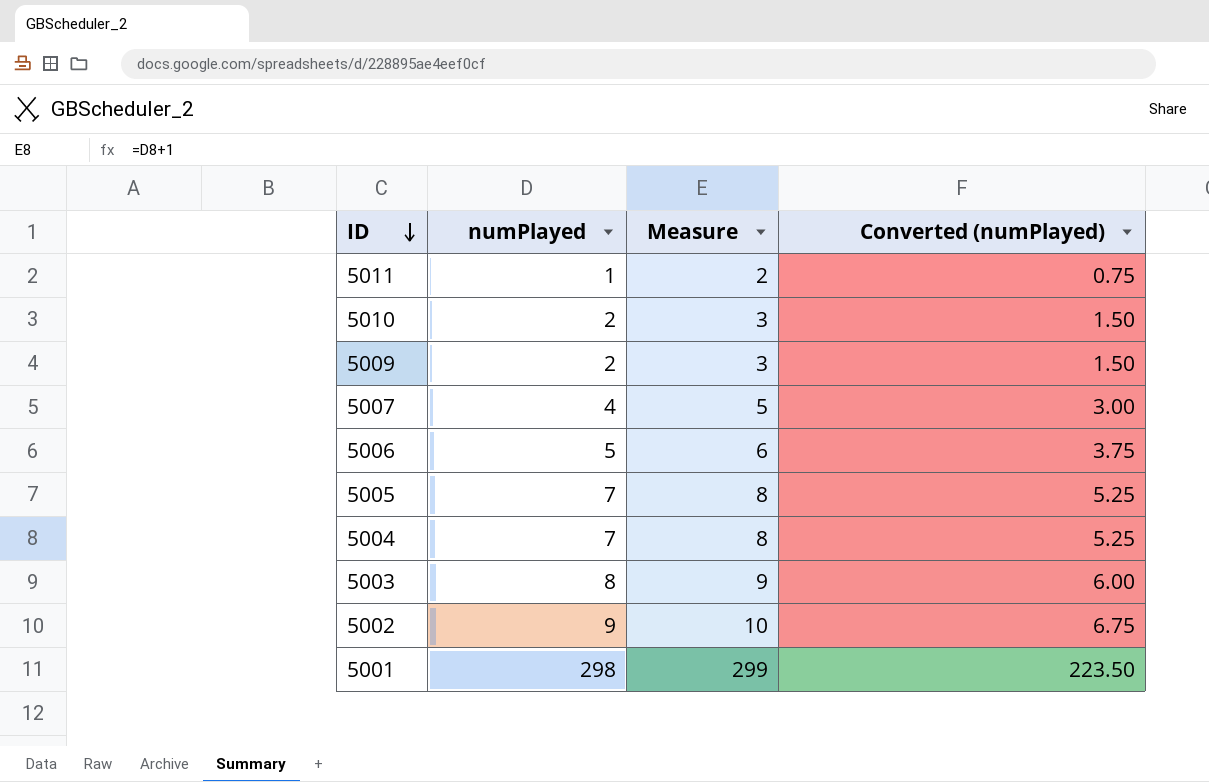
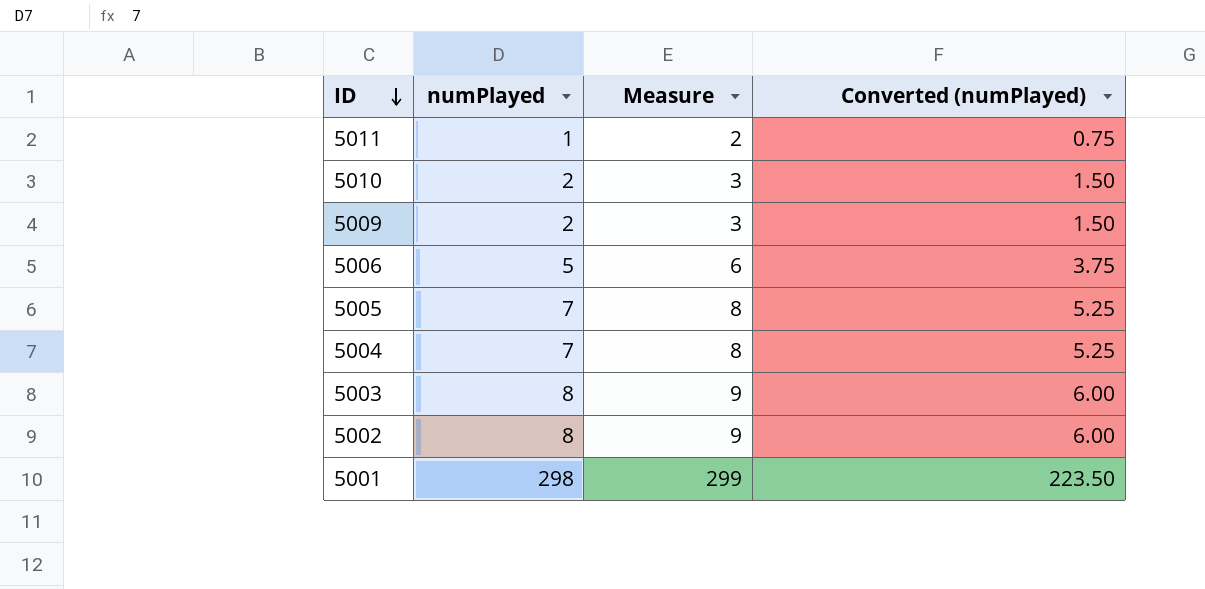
row 5007: 4 | 5 | 3.00 -> none
5002 | numPlayed: 9 -> 8
5002 | Measure: 10 -> 9
5002 | Converted (numPlayed): 6.75 -> 6.00

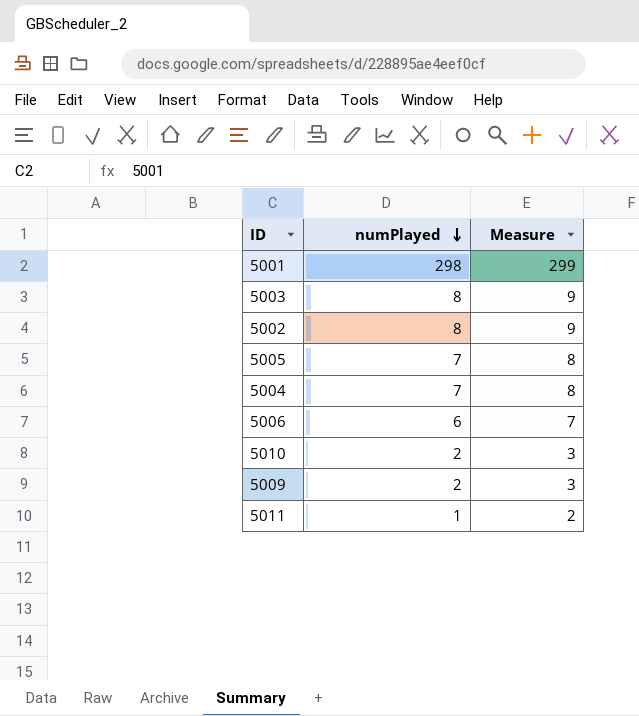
row order: ID descending -> numPlayed descending
column Converted (numPlayed) | formula: [numPlayed] * 0.75 -> none
5006 | numPlayed: 5 -> 6
5006 | Measure: 6 -> 7

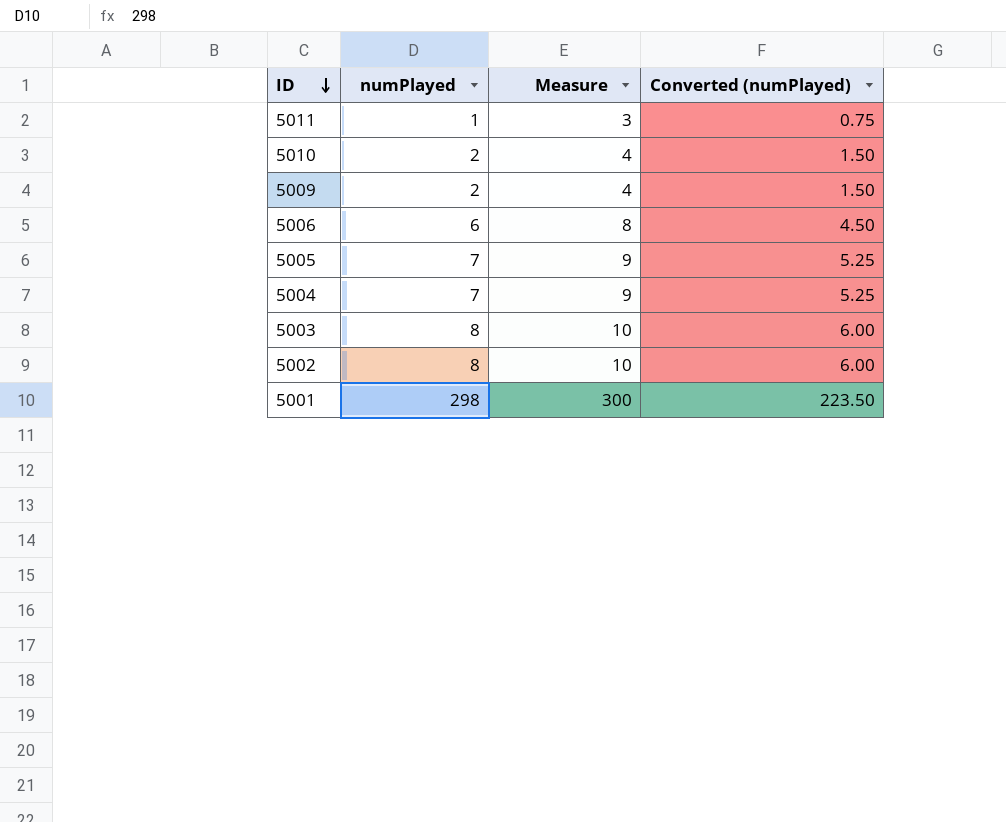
row order: numPlayed descending -> ID descending
column Measure | formula: [numPlayed] + 1 -> [numPlayed] + 2
column Converted (numPlayed) | formula: none -> [numPlayed] * 0.75

